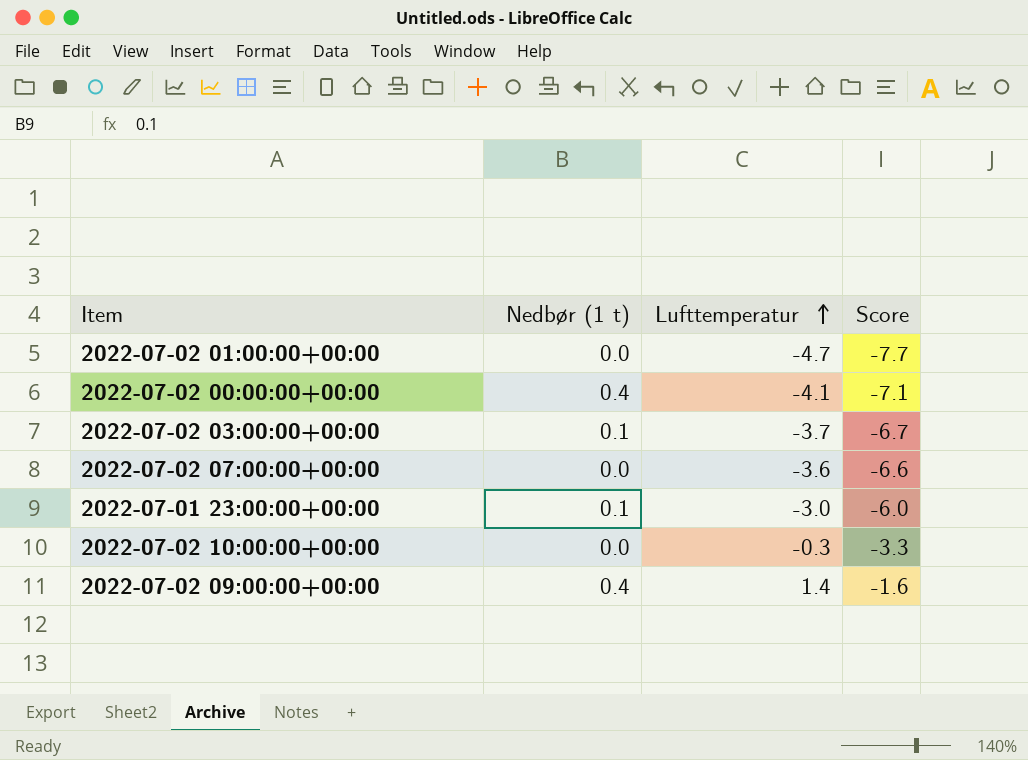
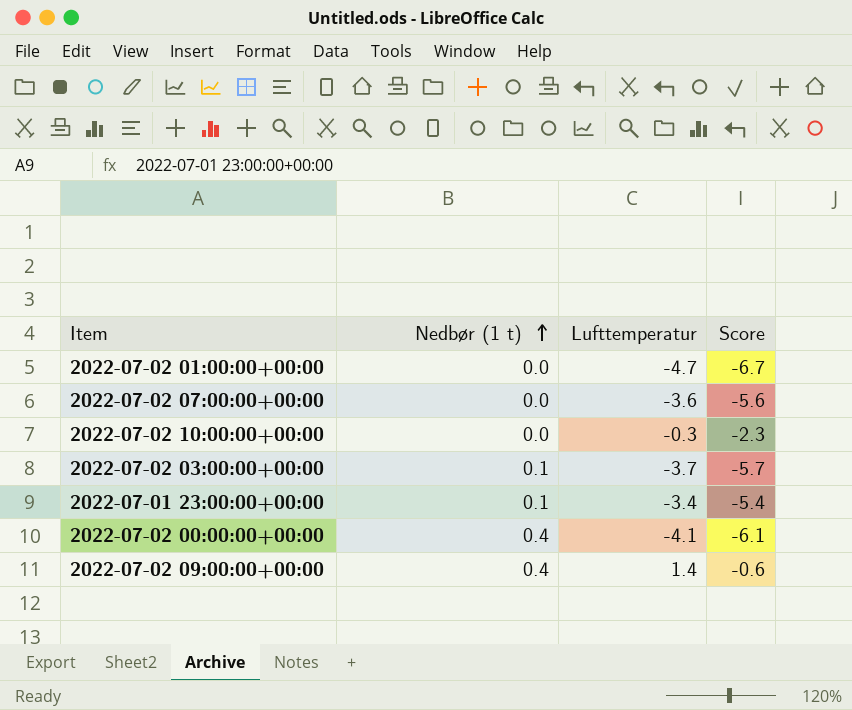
row order: Lufttemperatur ascending -> Nedbør (1 t) ascending
column Score | formula: [Lufttemperatur] - 3 -> [Lufttemperatur] - 2
2022-07-01 23:00:00+00:00 | Lufttemperatur: -3.0 -> -3.4

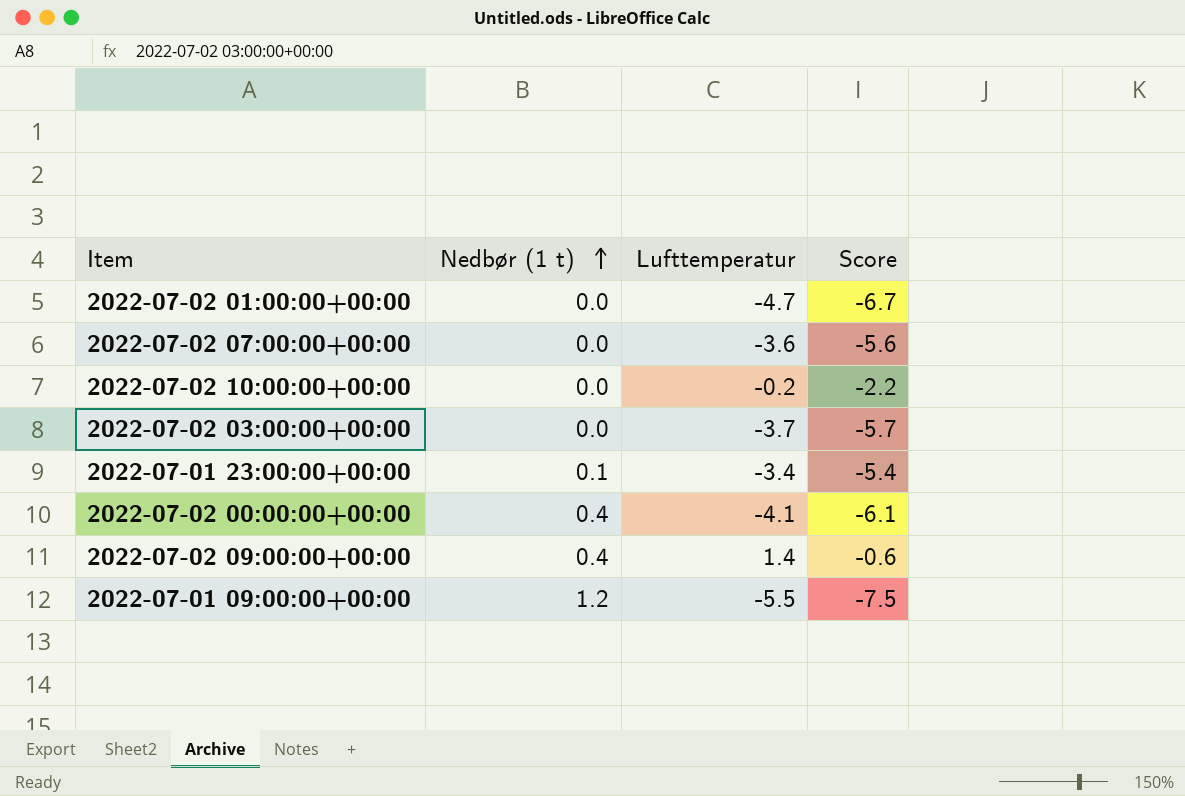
2022-07-02 10:00:00+00:00 | Lufttemperatur: -0.3 -> -0.2
2022-07-02 10:00:00+00:00 | Score: -2.3 -> -2.2
2022-07-02 03:00:00+00:00 | Nedbør (1 t): 0.1 -> 0.0
row 2022-07-01 09:00:00+00:00: none -> 1.2 | -5.5 | -7.5

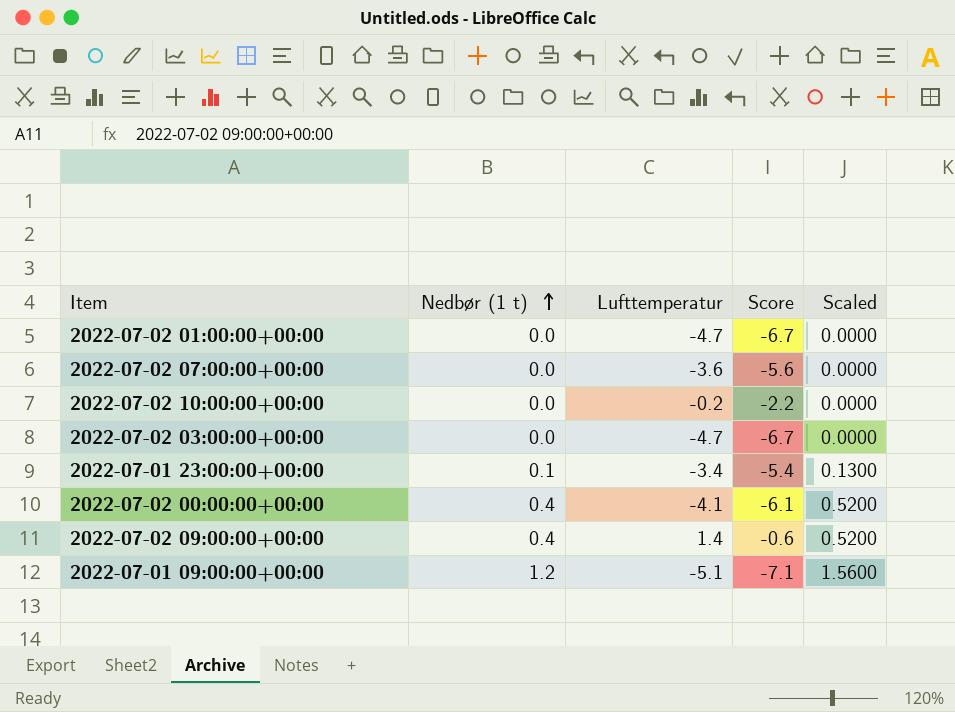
column Scaled | formula: none -> [Nedbør (1 t)] * 1.3
2022-07-02 03:00:00+00:00 | Lufttemperatur: -3.7 -> -4.7
2022-07-02 03:00:00+00:00 | Score: -5.7 -> -6.7
2022-07-01 09:00:00+00:00 | Lufttemperatur: -5.5 -> -5.1
2022-07-01 09:00:00+00:00 | Score: -7.5 -> -7.1

